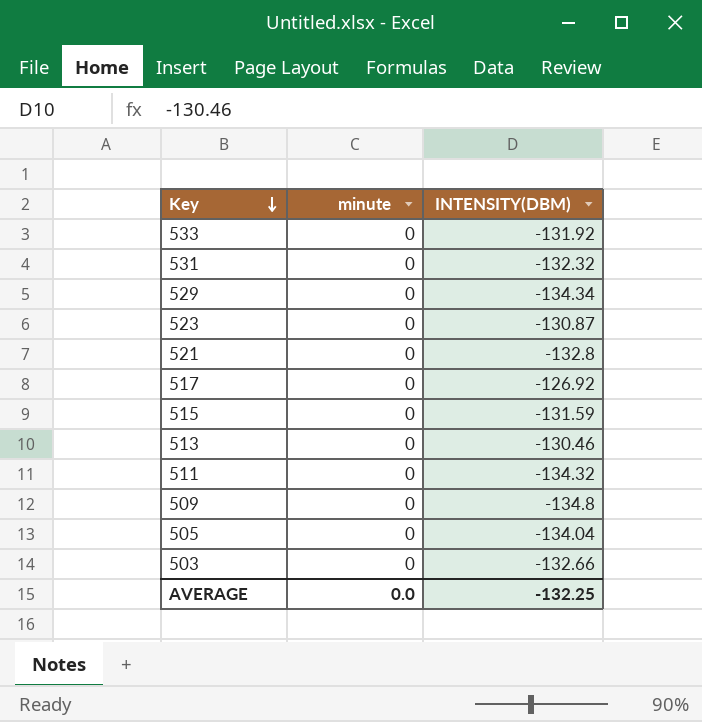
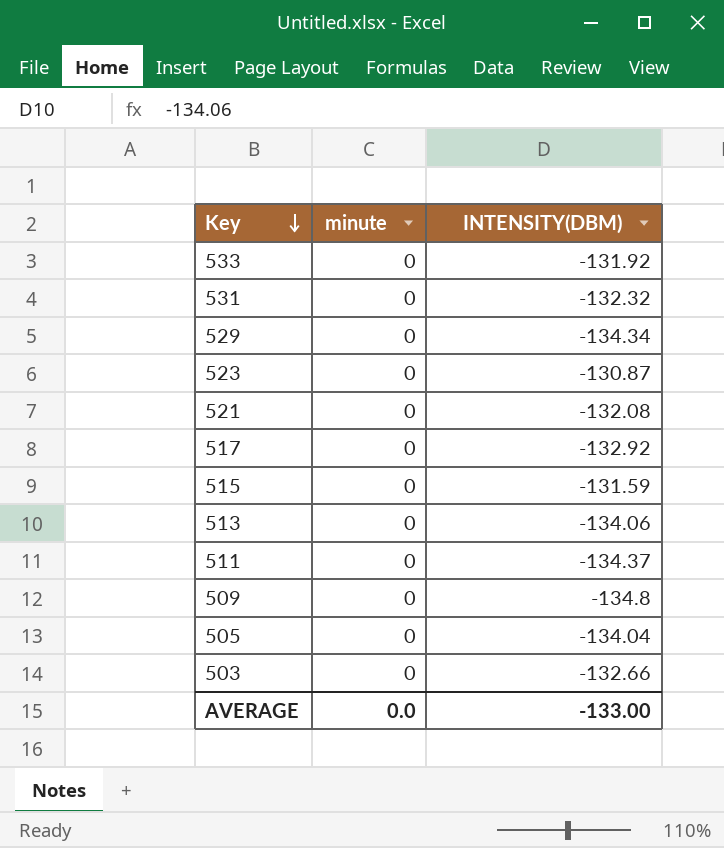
521 | INTENSITY(DBM): -132.8 -> -132.08
517 | INTENSITY(DBM): -126.92 -> -132.92
513 | INTENSITY(DBM): -130.46 -> -134.06
511 | INTENSITY(DBM): -134.32 -> -134.37
AVERAGE | INTENSITY(DBM): -132.25 -> -133.00

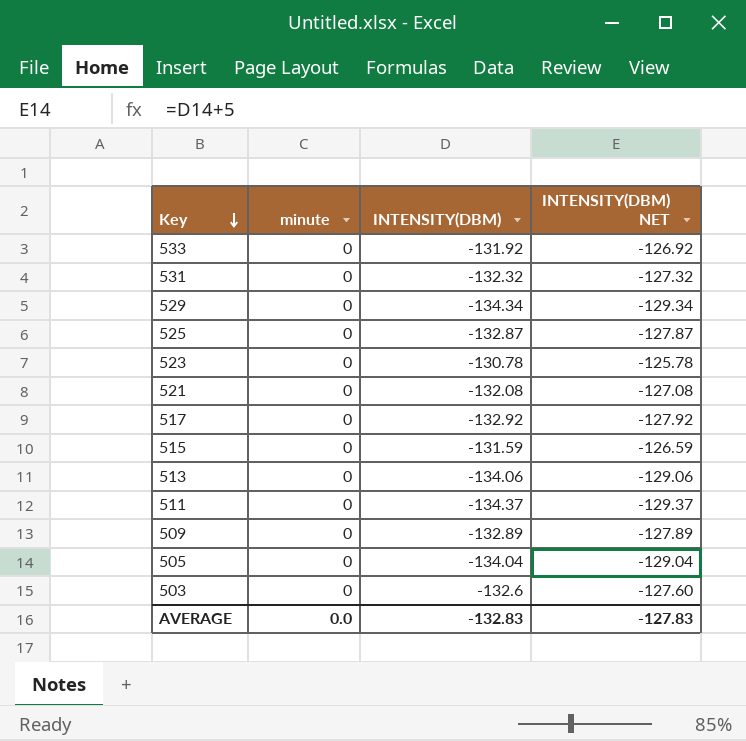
column INTENSITY(DBM) NET | formula: none -> [INTENSITY(DBM)] + 5
row 525: none -> 0 | -132.87 | -127.87
523 | INTENSITY(DBM): -130.87 -> -130.78
509 | INTENSITY(DBM): -134.8 -> -132.89
503 | INTENSITY(DBM): -132.66 -> -132.6
AVERAGE | INTENSITY(DBM): -133.00 -> -132.83

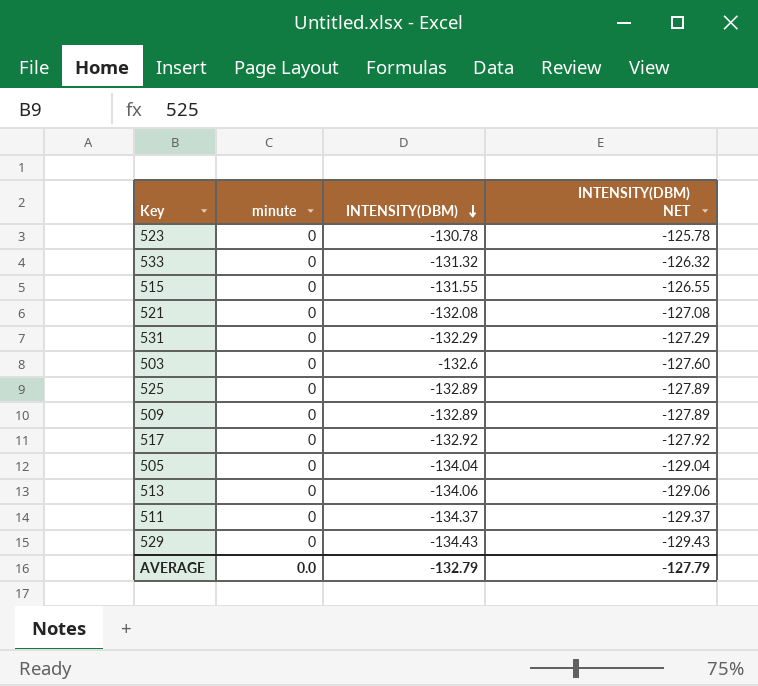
row order: Key descending -> INTENSITY(DBM) descending
533 | INTENSITY(DBM): -131.92 -> -131.32
533 | INTENSITY(DBM) NET: -126.92 -> -126.32
515 | INTENSITY(DBM): -131.59 -> -131.55
515 | INTENSITY(DBM) NET: -126.59 -> -126.55
531 | INTENSITY(DBM): -132.32 -> -132.29
531 | INTENSITY(DBM) NET: -127.32 -> -127.29
525 | INTENSITY(DBM): -132.87 -> -132.89
525 | INTENSITY(DBM) NET: -127.87 -> -127.89
529 | INTENSITY(DBM): -134.34 -> -134.43
529 | INTENSITY(DBM) NET: -129.34 -> -129.43
AVERAGE | INTENSITY(DBM): -132.83 -> -132.79
AVERAGE | INTENSITY(DBM) NET: -127.83 -> -127.79

